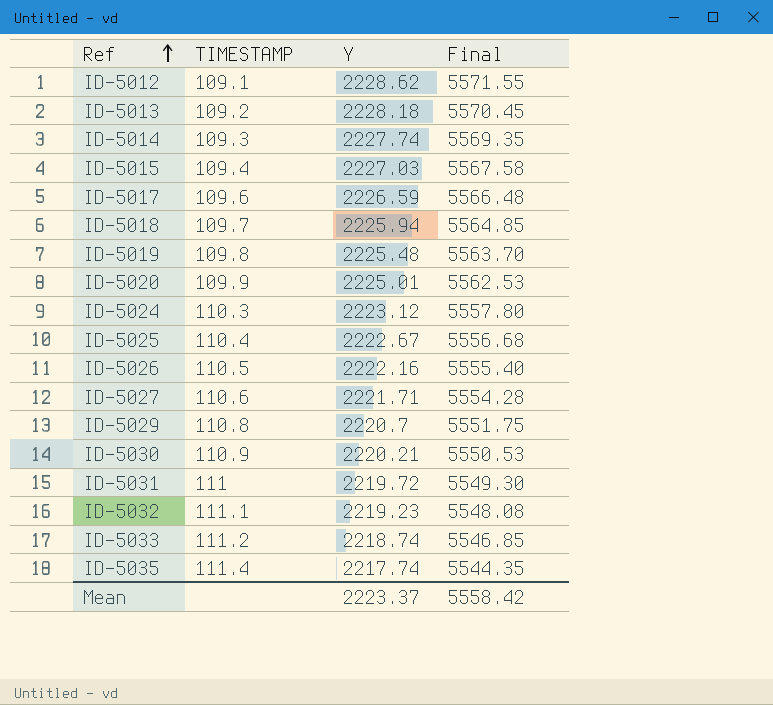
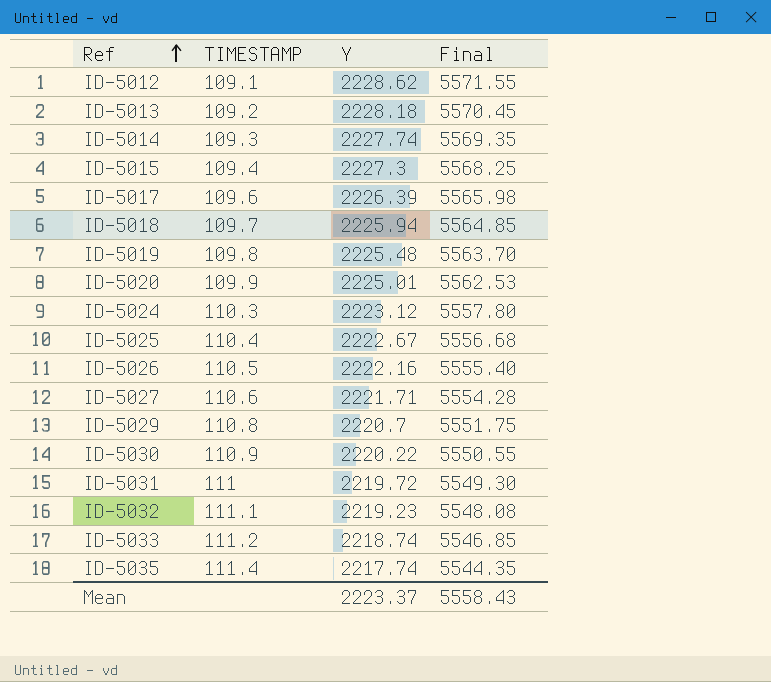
ID-5015 | Y: 2227.03 -> 2227.3
ID-5015 | Final: 5567.58 -> 5568.25
ID-5017 | Y: 2226.59 -> 2226.39
ID-5017 | Final: 5566.48 -> 5565.98
ID-5030 | Y: 2220.21 -> 2220.22
ID-5030 | Final: 5550.53 -> 5550.55
Mean | Final: 5558.42 -> 5558.43

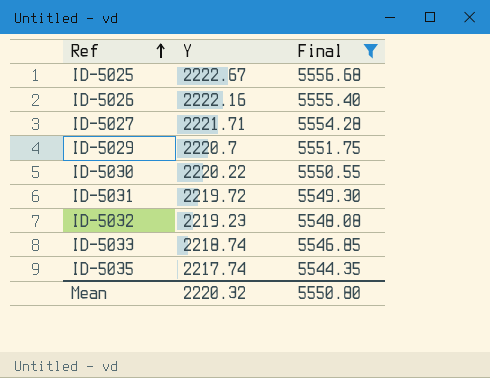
filter: none -> Final <= 5556.68
column TIMESTAMP | position: 2 -> none
Mean | Y: 2223.37 -> 2220.32
Mean | Final: 5558.43 -> 5550.80

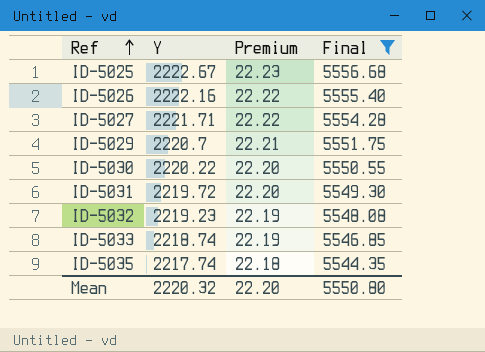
column Premium | formula: none -> [Y] * 0.01

